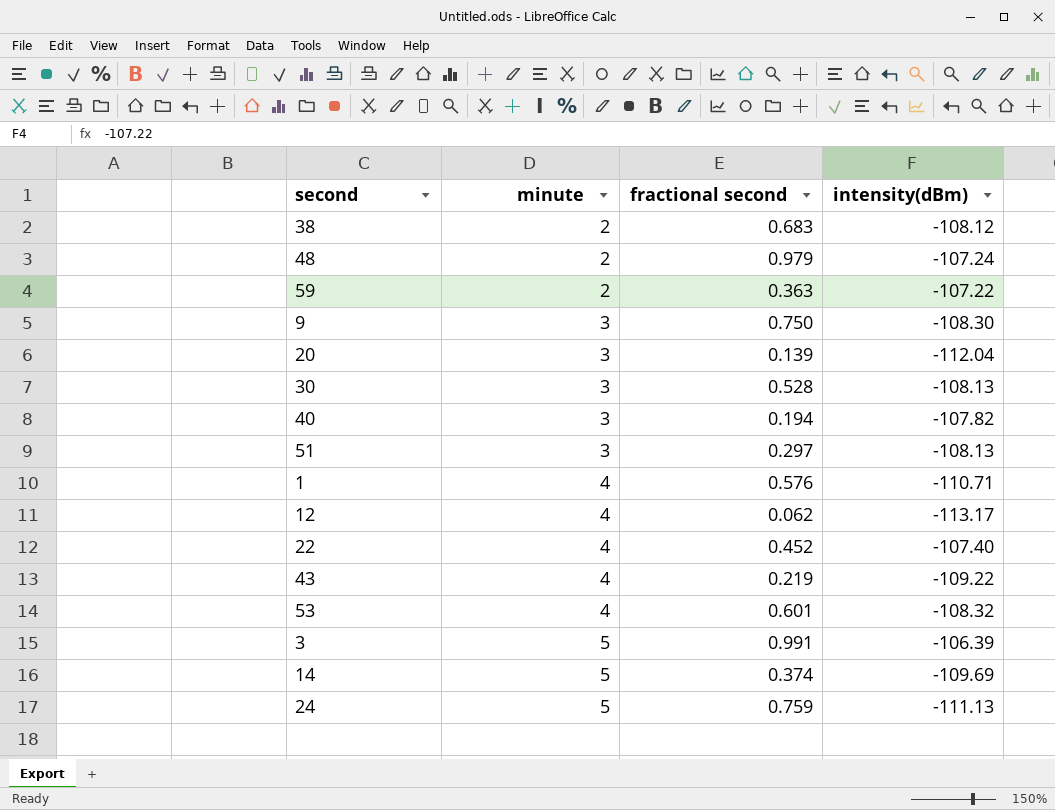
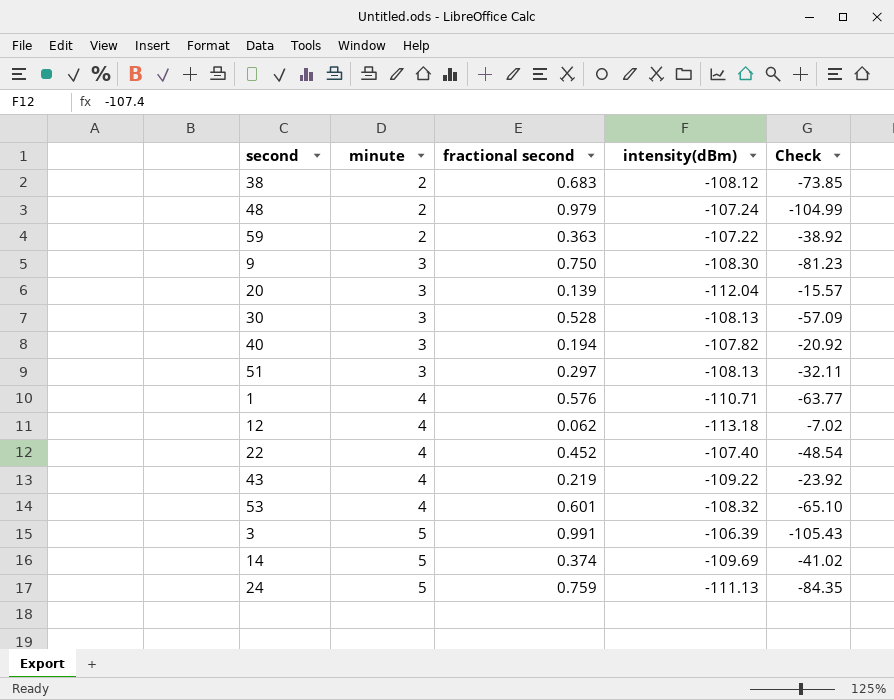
column Check | formula: none -> [fractional second] * [intensity(dBm)]
12 | intensity(dBm): -113.17 -> -113.18

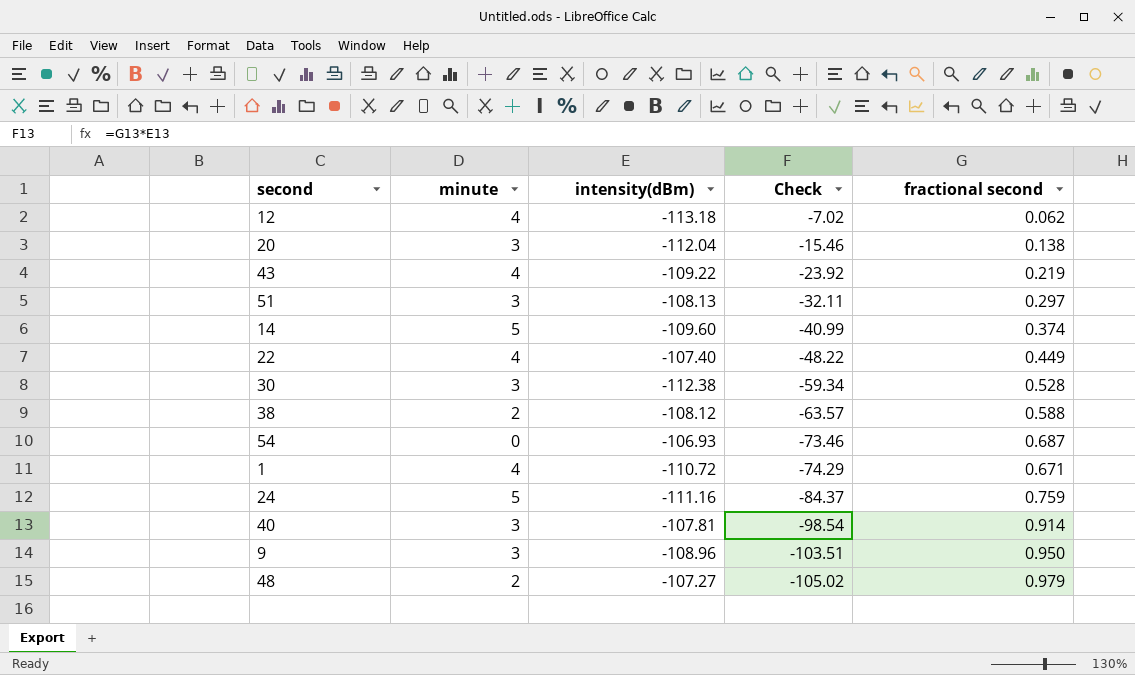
row order: minute ascending -> Check descending
column fractional second | position: 3 -> 5
row 59: 2 | 0.363 | -107.22 | -38.92 -> none
row 53: 4 | 0.601 | -108.32 | -65.10 -> none
row 3: 5 | 0.991 | -106.39 | -105.43 -> none
20 | Check: -15.57 -> -15.46
20 | fractional second: 0.139 -> 0.138
14 | intensity(dBm): -109.69 -> -109.60
14 | Check: -41.02 -> -40.99
22 | Check: -48.54 -> -48.22
22 | fractional second: 0.452 -> 0.449
30 | intensity(dBm): -108.13 -> -112.38
30 | Check: -57.09 -> -59.34
38 | Check: -73.85 -> -63.57
38 | fractional second: 0.683 -> 0.588
row 54: none -> 0 | -106.93 | -73.46 | 0.687
1 | intensity(dBm): -110.71 -> -110.72
1 | Check: -63.77 -> -74.29
1 | fractional second: 0.576 -> 0.671
24 | intensity(dBm): -111.13 -> -111.16
24 | Check: -84.35 -> -84.37
40 | intensity(dBm): -107.82 -> -107.81
40 | Check: -20.92 -> -98.54
40 | fractional second: 0.194 -> 0.914
9 | intensity(dBm): -108.30 -> -108.96
9 | Check: -81.23 -> -103.51
9 | fractional second: 0.750 -> 0.950
48 | intensity(dBm): -107.24 -> -107.27
48 | Check: -104.99 -> -105.02

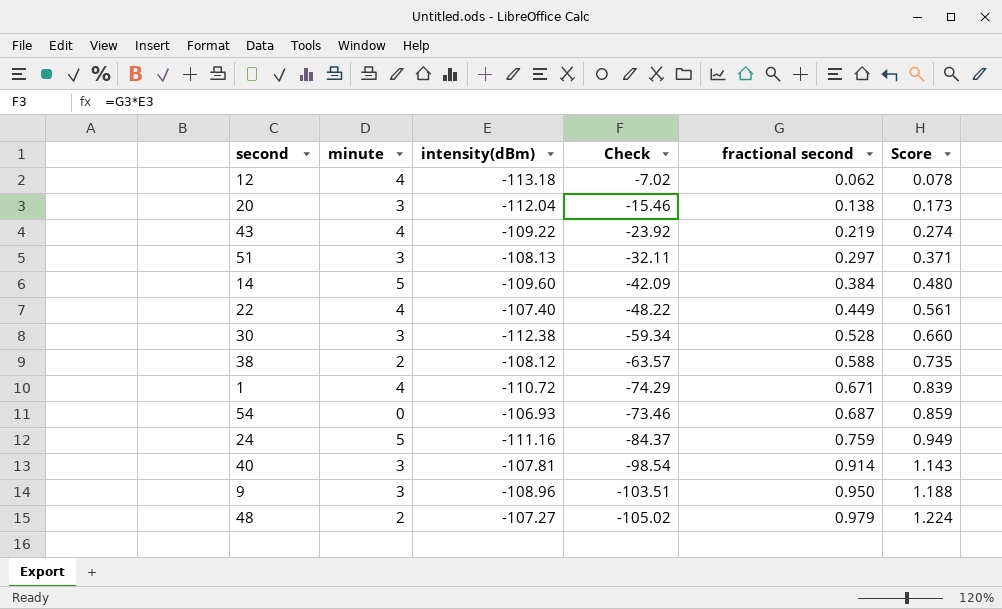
row order: Check descending -> fractional second ascending
column Score | formula: none -> [fractional second] * 1.25
14 | Check: -40.99 -> -42.09
14 | fractional second: 0.374 -> 0.384

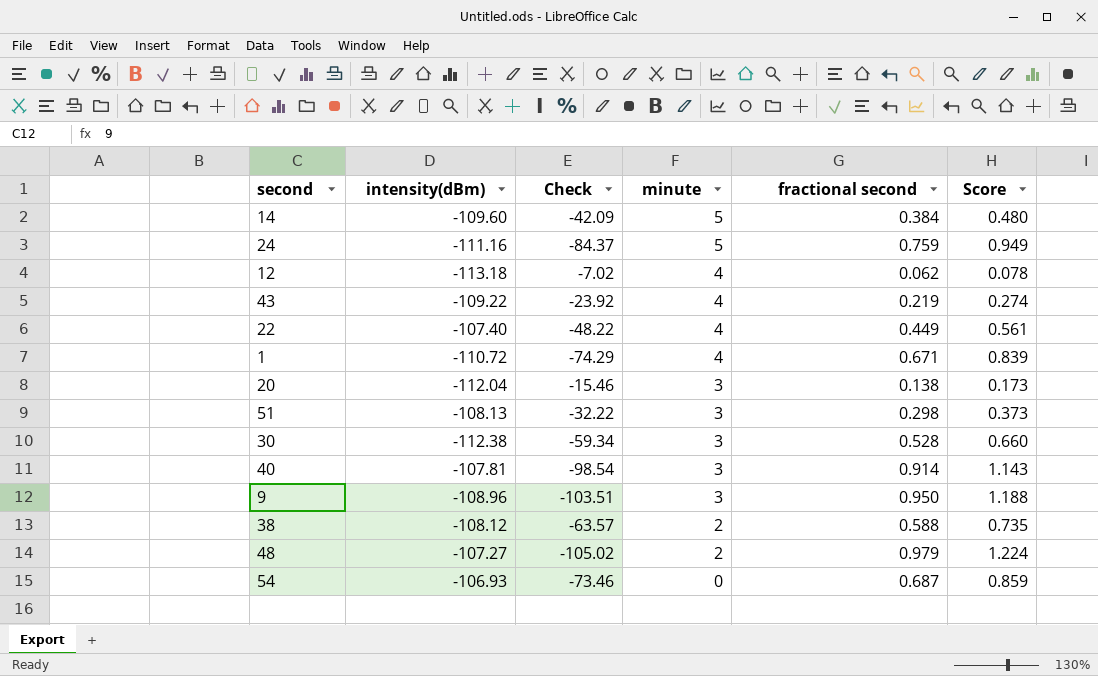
row order: fractional second ascending -> minute descending
column minute | position: 2 -> 4
51 | Check: -32.11 -> -32.22
51 | fractional second: 0.297 -> 0.298
51 | Score: 0.371 -> 0.373

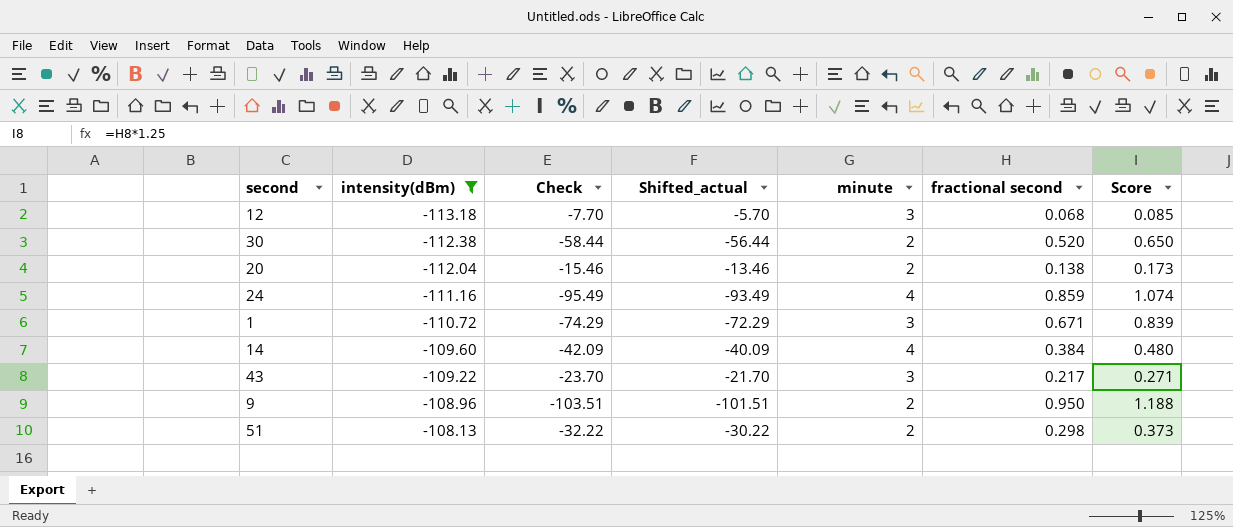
filter: none -> intensity(dBm) <= -108.13
row order: minute descending -> intensity(dBm) ascending
column Shifted_actual | formula: none -> [Check] + 2
12 | Check: -7.02 -> -7.70
12 | minute: 4 -> 3
12 | fractional second: 0.062 -> 0.068
12 | Score: 0.078 -> 0.085
30 | Check: -59.34 -> -58.44
30 | minute: 3 -> 2
30 | fractional second: 0.528 -> 0.520
30 | Score: 0.660 -> 0.650
20 | minute: 3 -> 2
24 | Check: -84.37 -> -95.49
24 | minute: 5 -> 4
24 | fractional second: 0.759 -> 0.859
24 | Score: 0.949 -> 1.074
1 | minute: 4 -> 3
14 | minute: 5 -> 4
43 | Check: -23.92 -> -23.70
43 | minute: 4 -> 3
43 | fractional second: 0.219 -> 0.217
43 | Score: 0.274 -> 0.271
9 | minute: 3 -> 2
51 | minute: 3 -> 2

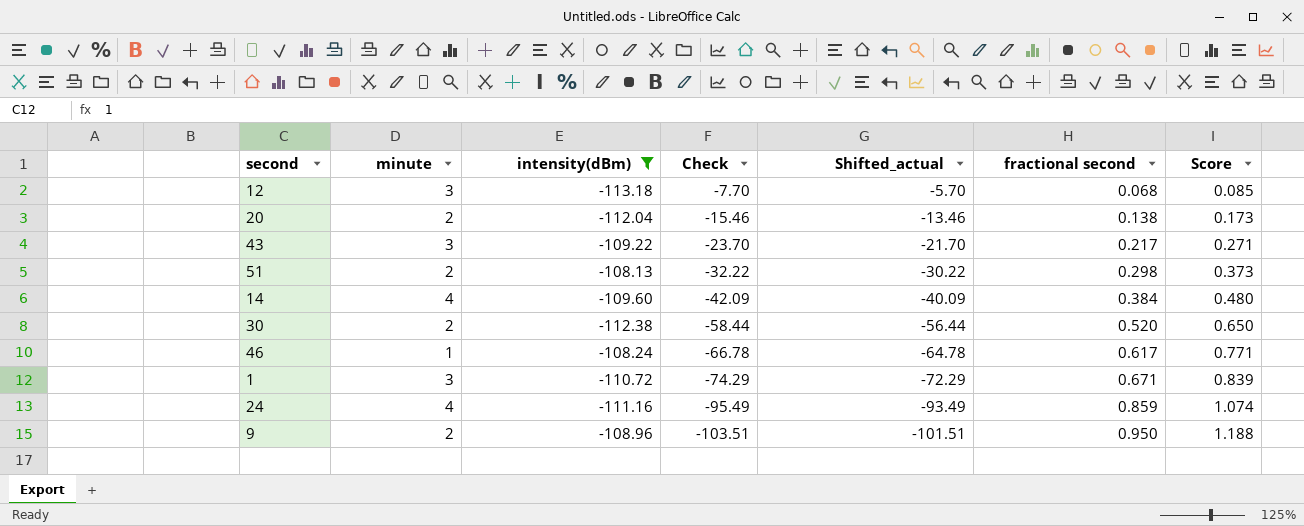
row order: intensity(dBm) ascending -> Check descending
column minute | position: 5 -> 2
row 46: none -> 1 | -108.24 | -66.78 | -64.78 | 0.617 | 0.771

